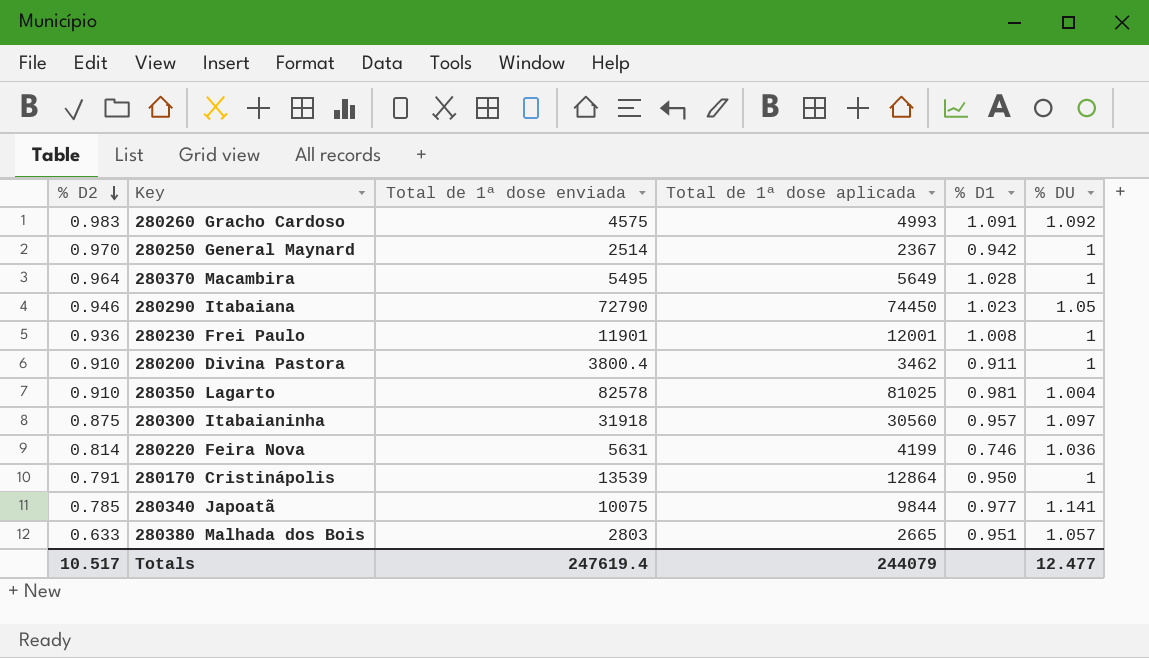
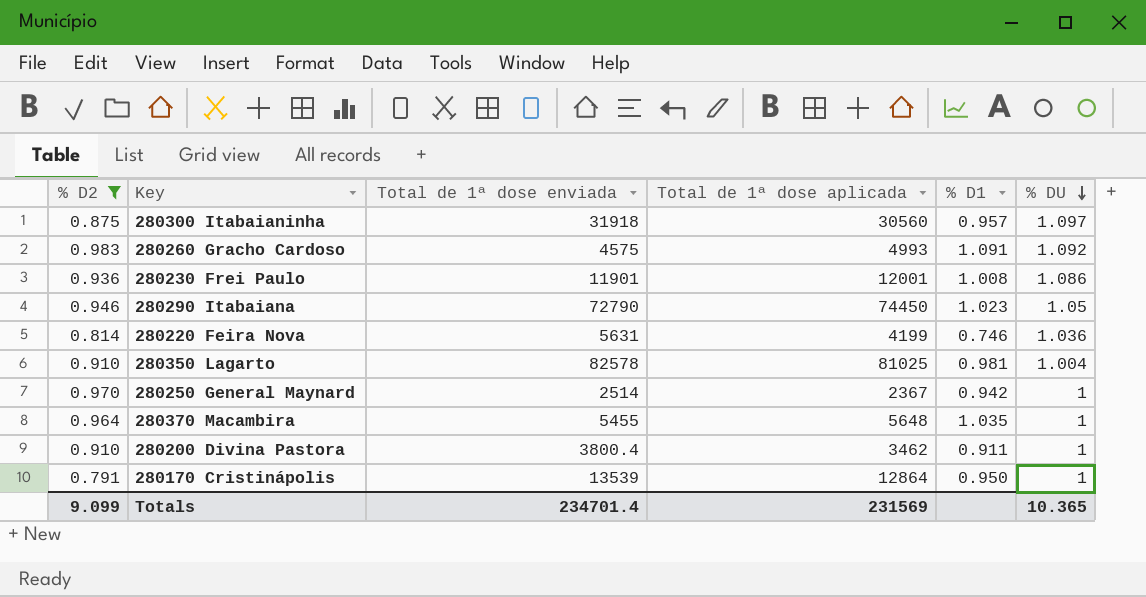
filter: none -> % D2 >= 0.791
row order: % D2 descending -> % DU descending
280230 Frei Paulo | % DU: 1 -> 1.086
280370 Macambira | Total de 1ª dose enviada: 5495 -> 5455
280370 Macambira | Total de 1ª dose aplicada: 5649 -> 5648
280370 Macambira | % D1: 1.028 -> 1.035
Totals | % D2: 10.517 -> 9.099
Totals | Total de 1ª dose enviada: 247619.4 -> 234701.4
Totals | Total de 1ª dose aplicada: 244079 -> 231569
Totals | % DU: 12.477 -> 10.365

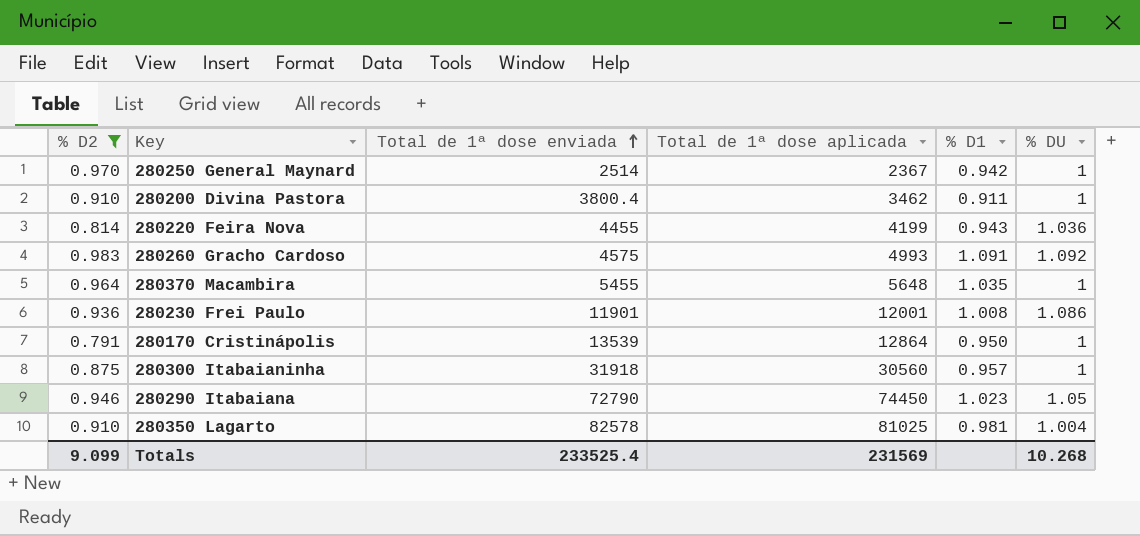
row order: % DU descending -> Total de 1ª dose enviada ascending
280220 Feira Nova | Total de 1ª dose enviada: 5631 -> 4455
280220 Feira Nova | % D1: 0.746 -> 0.943
280300 Itabaianinha | % DU: 1.097 -> 1
Totals | Total de 1ª dose enviada: 234701.4 -> 233525.4
Totals | % DU: 10.365 -> 10.268

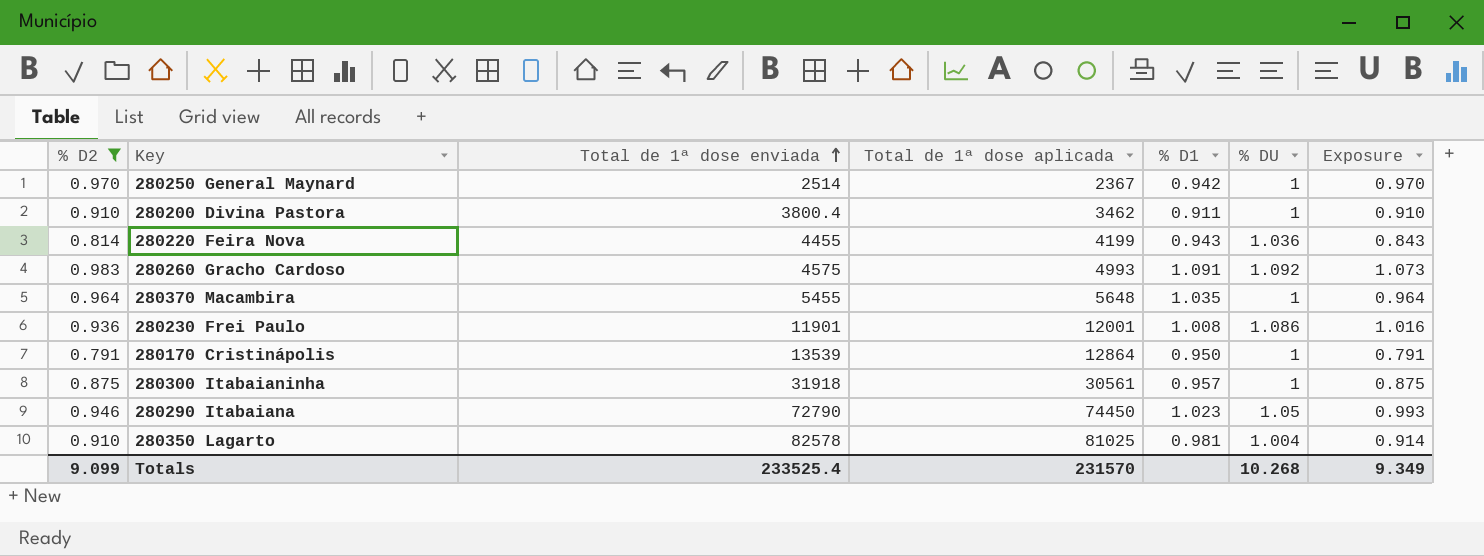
column Exposure | formula: none -> [% D2] * [% DU]
280300 Itabaianinha | Total de 1ª dose aplicada: 30560 -> 30561
Totals | Total de 1ª dose aplicada: 231569 -> 231570

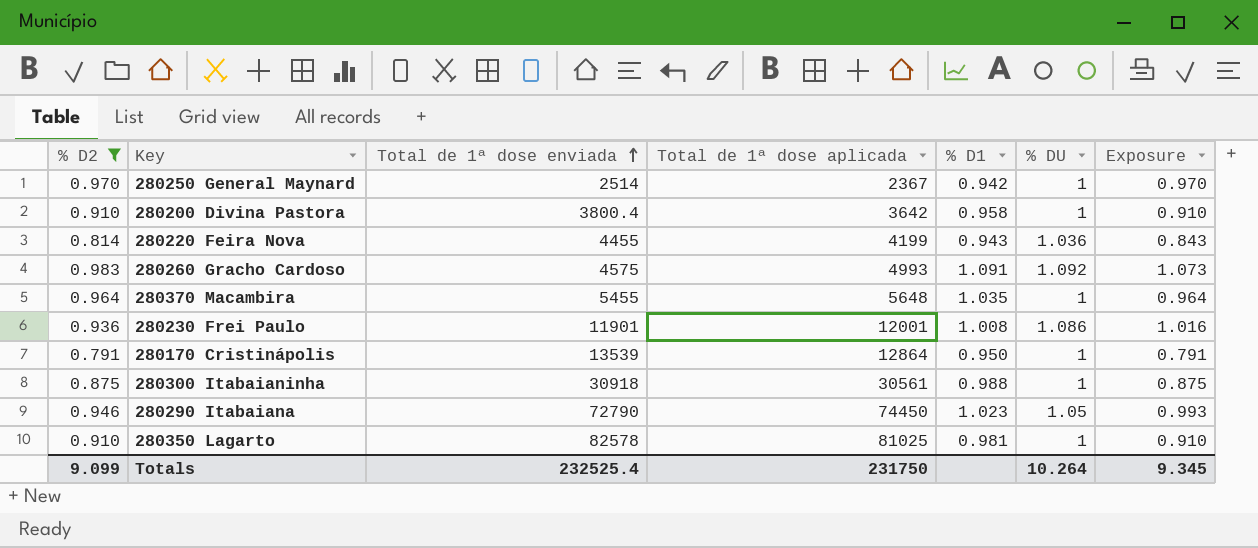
280200 Divina Pastora | Total de 1ª dose aplicada: 3462 -> 3642
280200 Divina Pastora | % D1: 0.911 -> 0.958
280300 Itabaianinha | Total de 1ª dose enviada: 31918 -> 30918
280300 Itabaianinha | % D1: 0.957 -> 0.988
280350 Lagarto | % DU: 1.004 -> 1
280350 Lagarto | Exposure: 0.914 -> 0.910
Totals | Total de 1ª dose enviada: 233525.4 -> 232525.4
Totals | Total de 1ª dose aplicada: 231570 -> 231750
Totals | % DU: 10.268 -> 10.264
Totals | Exposure: 9.349 -> 9.345

